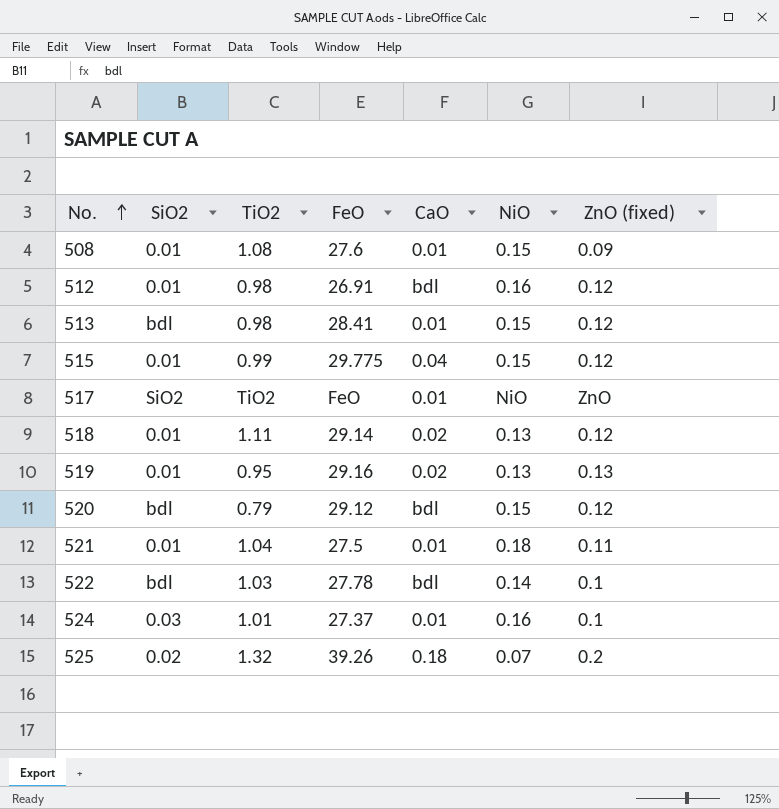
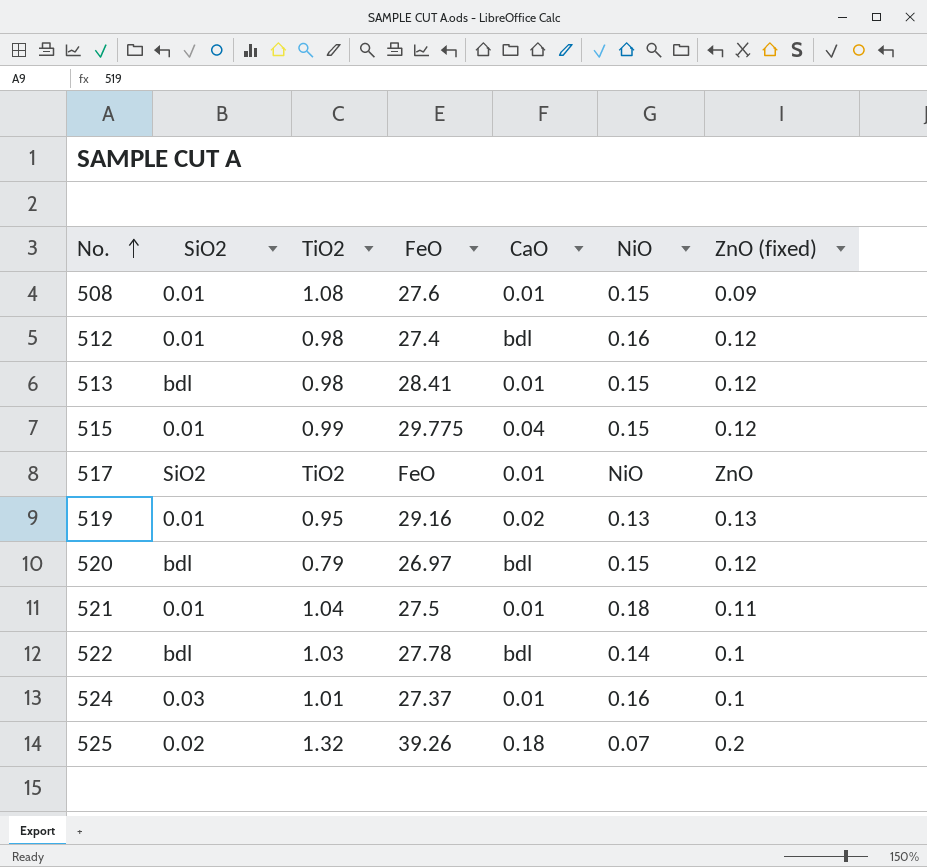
row 518: 0.01 | 1.11 | 29.14 | 0.02 | 0.13 | 0.12 -> none
512 | FeO: 26.91 -> 27.4
520 | FeO: 29.12 -> 26.97

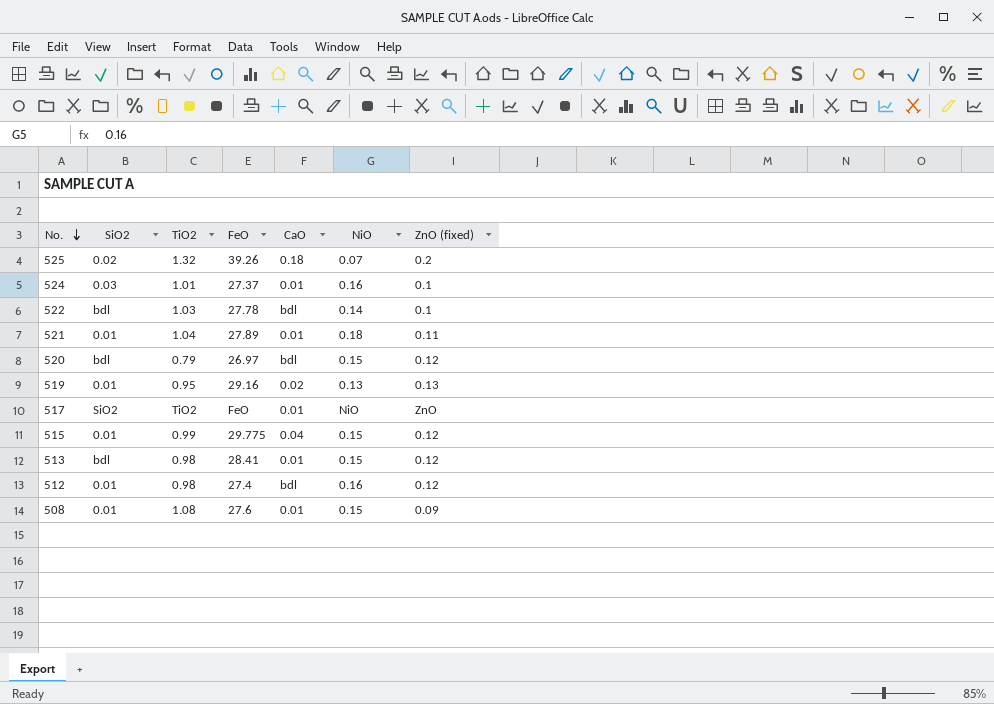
row order: No. ascending -> No. descending
521 | FeO: 27.5 -> 27.89

